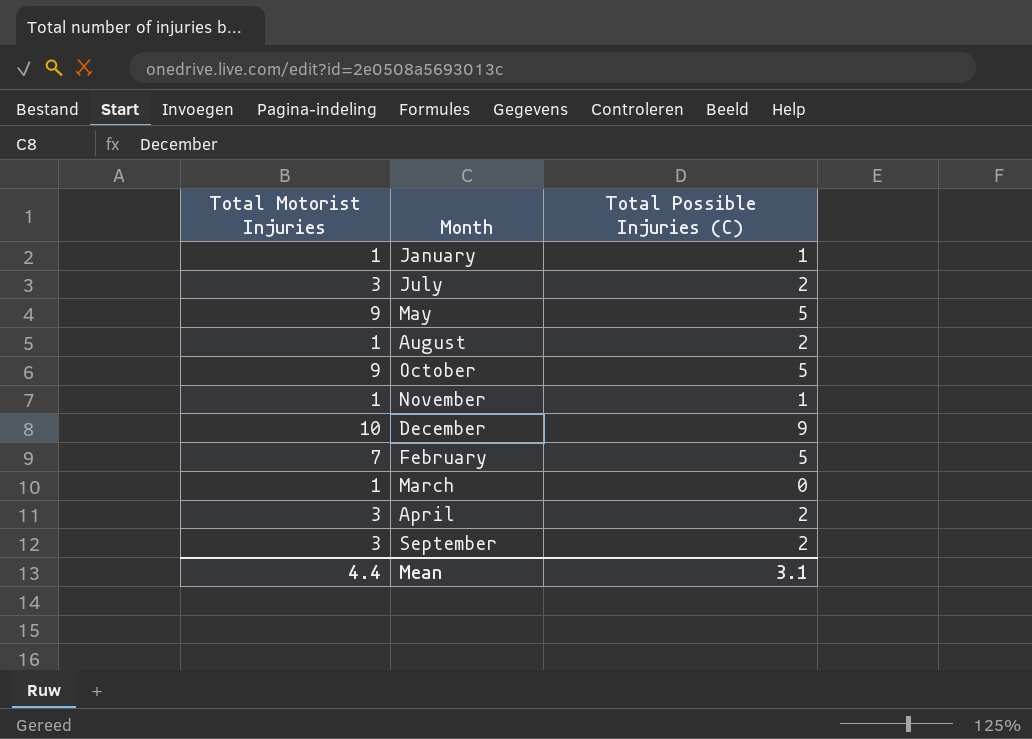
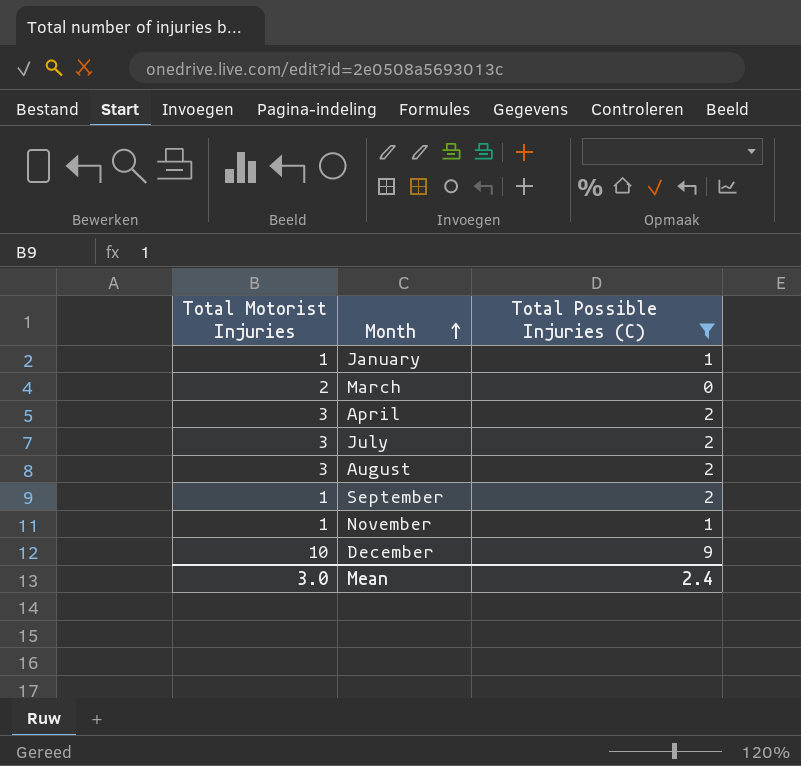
filter: none -> Total Possible Injuries (C) != 5
row order: none -> Month ascending
March | Total Motorist Injuries: 1 -> 2
August | Total Motorist Injuries: 1 -> 3
September | Total Motorist Injuries: 3 -> 1
Mean | Total Motorist Injuries: 4.4 -> 3.0
Mean | Total Possible Injuries (C): 3.1 -> 2.4

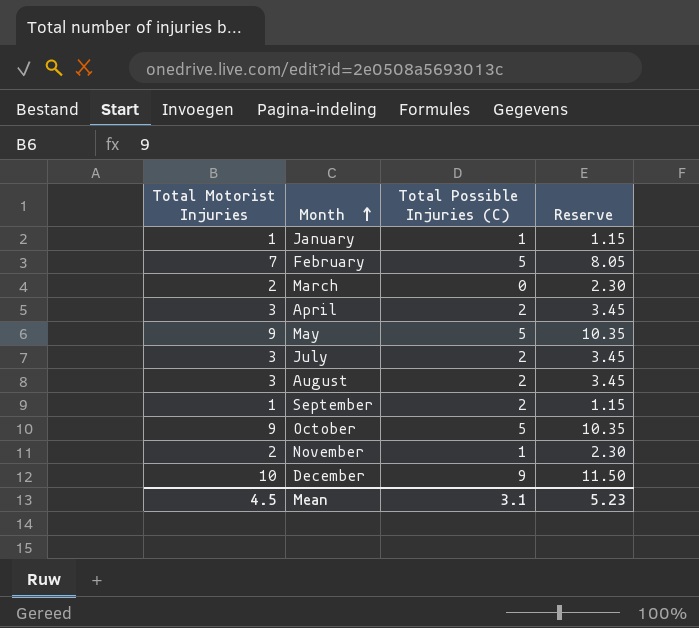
filter: Total Possible Injuries (C) != 5 -> none
column Reserve | formula: none -> [Total Motorist Injuries] * 1.15
November | Total Motorist Injuries: 1 -> 2
Mean | Total Motorist Injuries: 3.0 -> 4.5
Mean | Total Possible Injuries (C): 2.4 -> 3.1

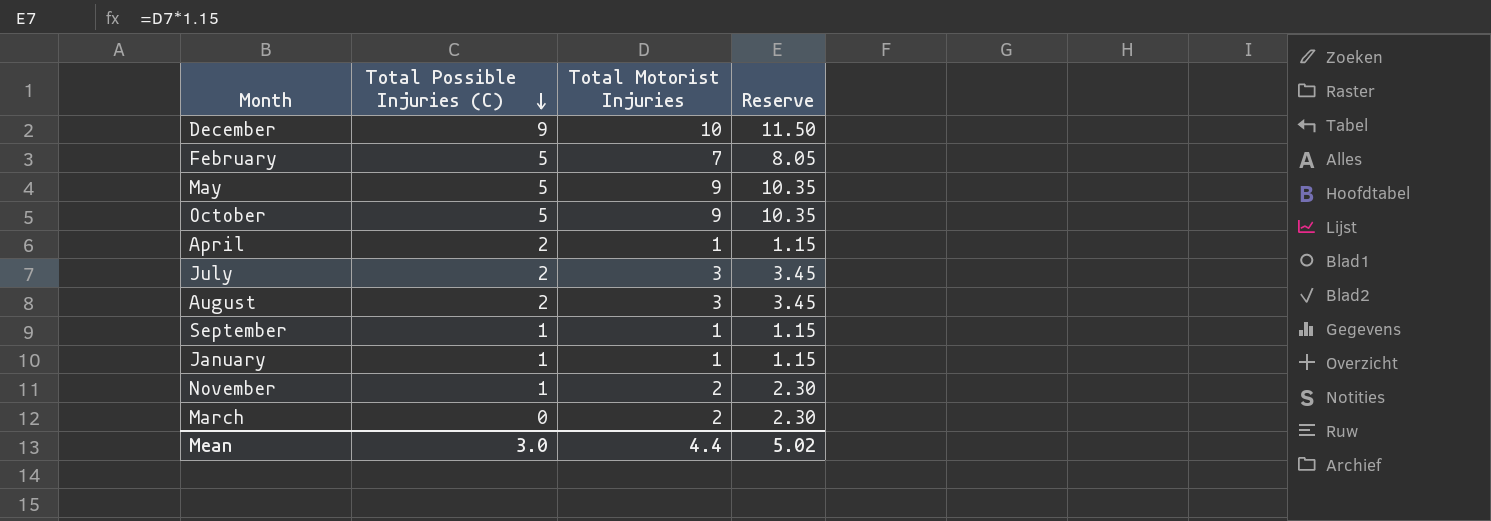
row order: Month ascending -> Total Possible Injuries (C) descending
column Total Motorist Injuries | position: 1 -> 3
April | Total Motorist Injuries: 3 -> 1
April | Reserve: 3.45 -> 1.15
September | Total Possible Injuries (C): 2 -> 1
Mean | Total Possible Injuries (C): 3.1 -> 3.0
Mean | Total Motorist Injuries: 4.5 -> 4.4
Mean | Reserve: 5.23 -> 5.02

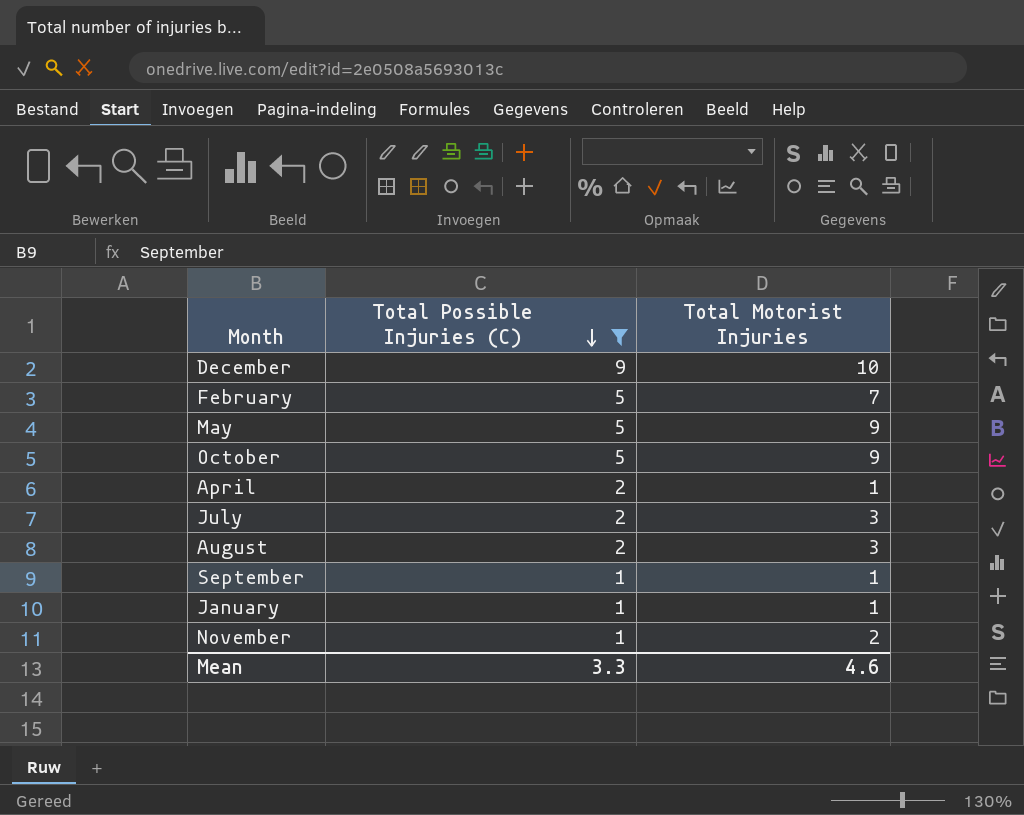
filter: none -> Total Possible Injuries (C) != 0
column Reserve | formula: [Total Motorist Injuries] * 1.15 -> none
Mean | Total Possible Injuries (C): 3.0 -> 3.3
Mean | Total Motorist Injuries: 4.4 -> 4.6

